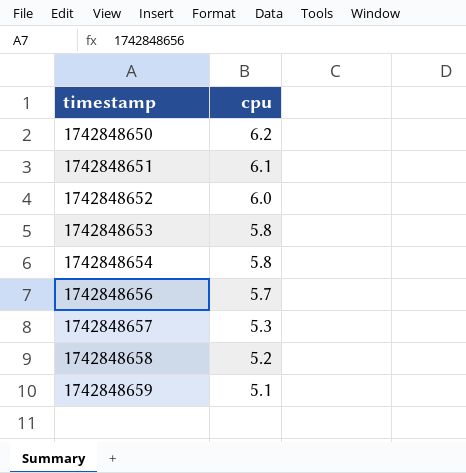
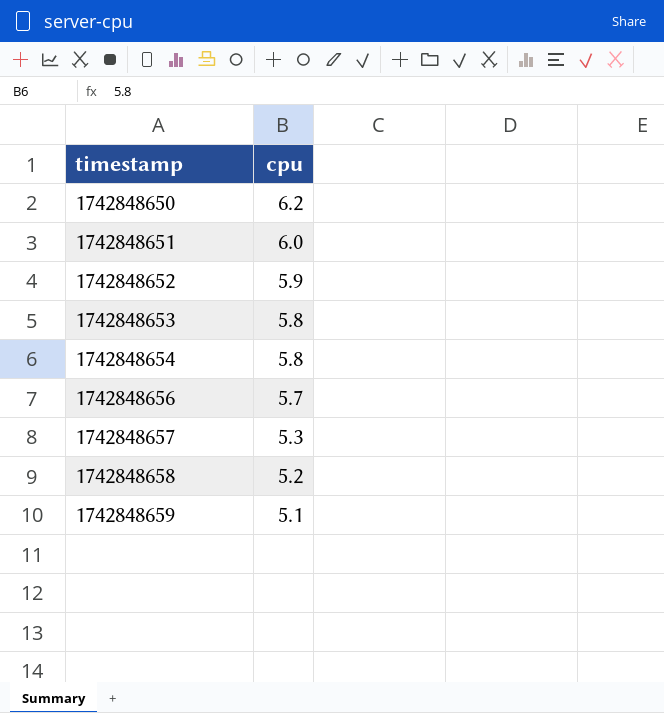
1742848651 | cpu: 6.1 -> 6.0
1742848652 | cpu: 6.0 -> 5.9

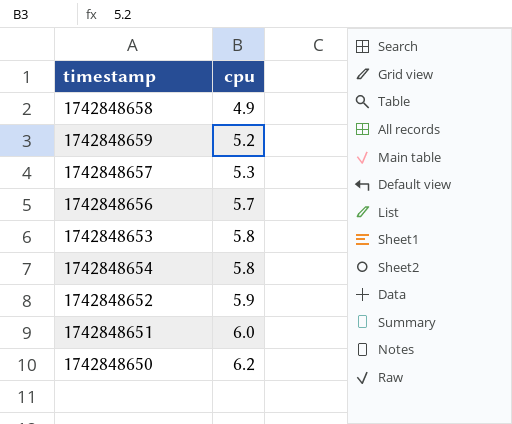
row order: timestamp ascending -> cpu ascending
1742848658 | cpu: 5.2 -> 4.9
1742848659 | cpu: 5.1 -> 5.2

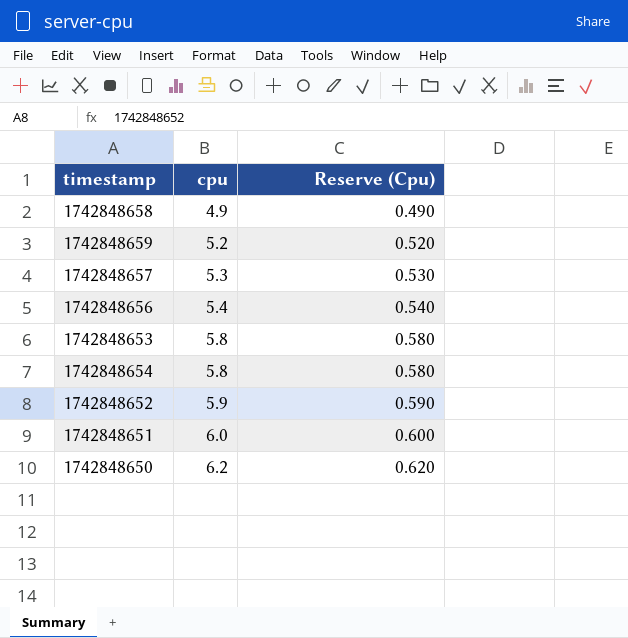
column Reserve (Cpu) | formula: none -> [cpu] * 0.1
1742848656 | cpu: 5.7 -> 5.4

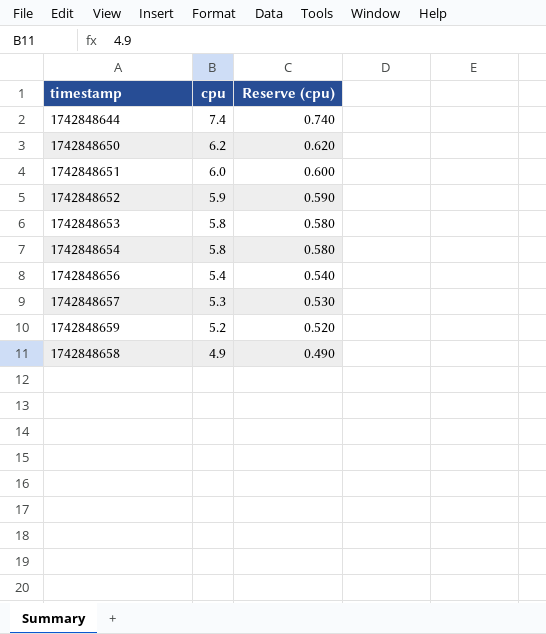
row order: cpu ascending -> cpu descending
column name: Reserve (Cpu) -> Reserve (cpu)
row 1742848644: none -> 7.4 | 0.740

